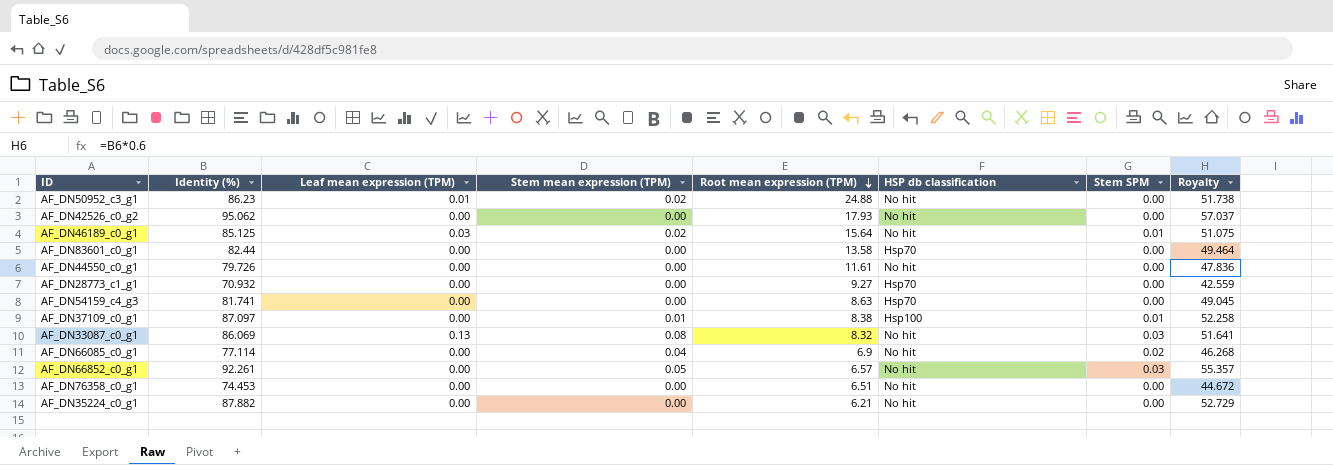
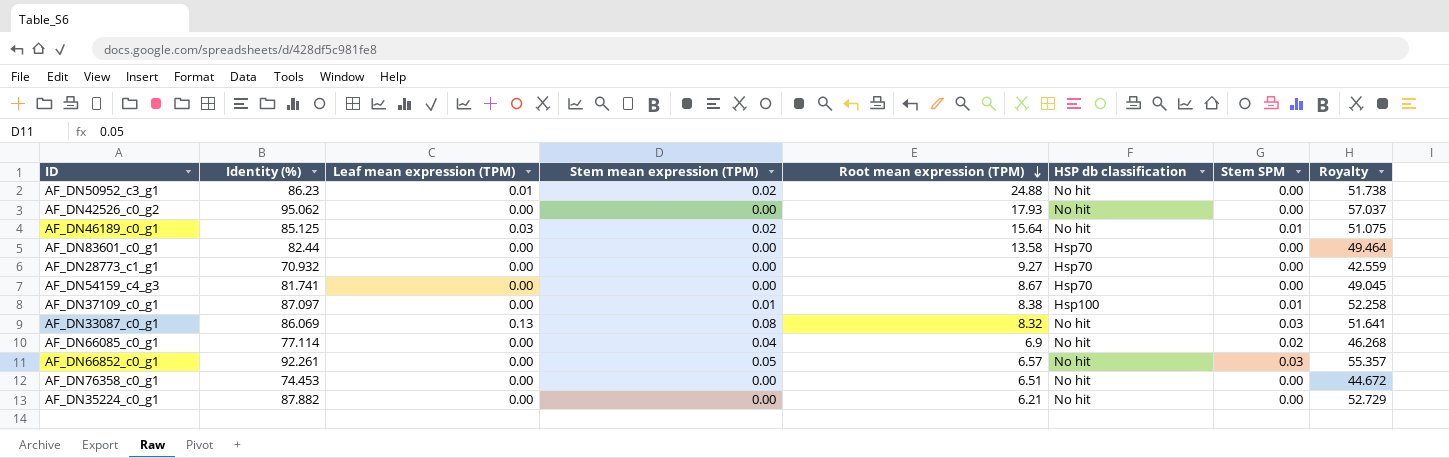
row AF_DN44550_c0_g1: 79.726 | 0.00 | 0.00 | 11.61 | No hit | 0.00 | 47.836 -> none
AF_DN54159_c4_g3 | Root mean expression (TPM): 8.63 -> 8.67

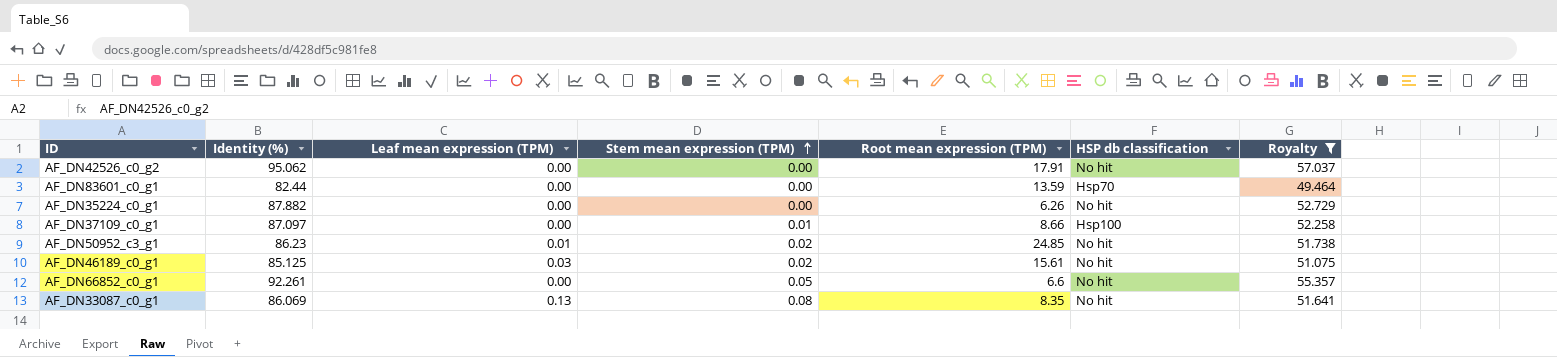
filter: none -> Royalty >= 49.464
row order: Root mean expression (TPM) descending -> Stem mean expression (TPM) ascending
column Stem SPM | position: 7 -> none
AF_DN42526_c0_g2 | Root mean expression (TPM): 17.93 -> 17.91
AF_DN83601_c0_g1 | Root mean expression (TPM): 13.58 -> 13.59
AF_DN35224_c0_g1 | Root mean expression (TPM): 6.21 -> 6.26
AF_DN37109_c0_g1 | Root mean expression (TPM): 8.38 -> 8.66
AF_DN50952_c3_g1 | Root mean expression (TPM): 24.88 -> 24.85
AF_DN46189_c0_g1 | Root mean expression (TPM): 15.64 -> 15.61
AF_DN66852_c0_g1 | Root mean expression (TPM): 6.57 -> 6.6
AF_DN33087_c0_g1 | Root mean expression (TPM): 8.32 -> 8.35

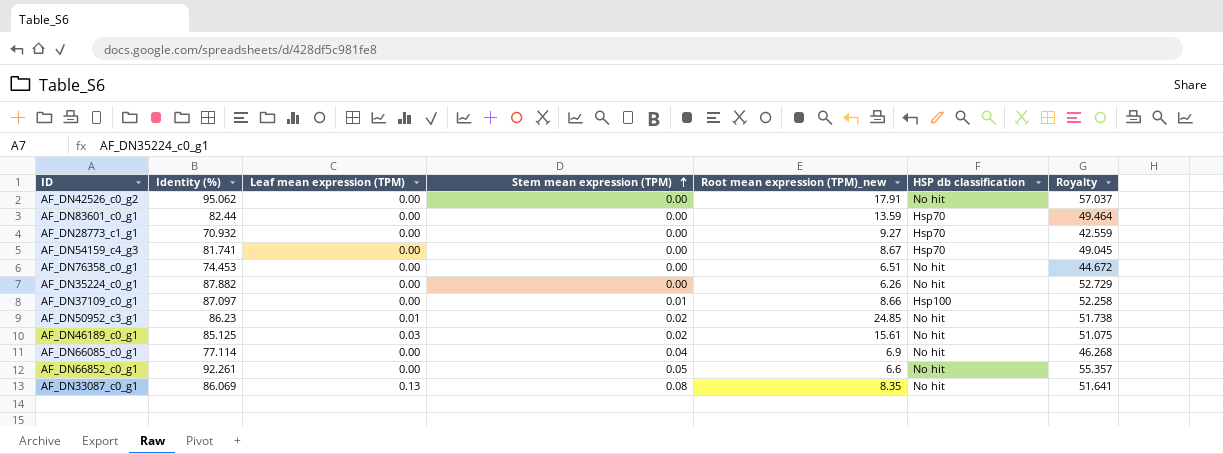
filter: Royalty >= 49.464 -> none
column name: Root mean expression (TPM) -> Root mean expression (TPM)_new

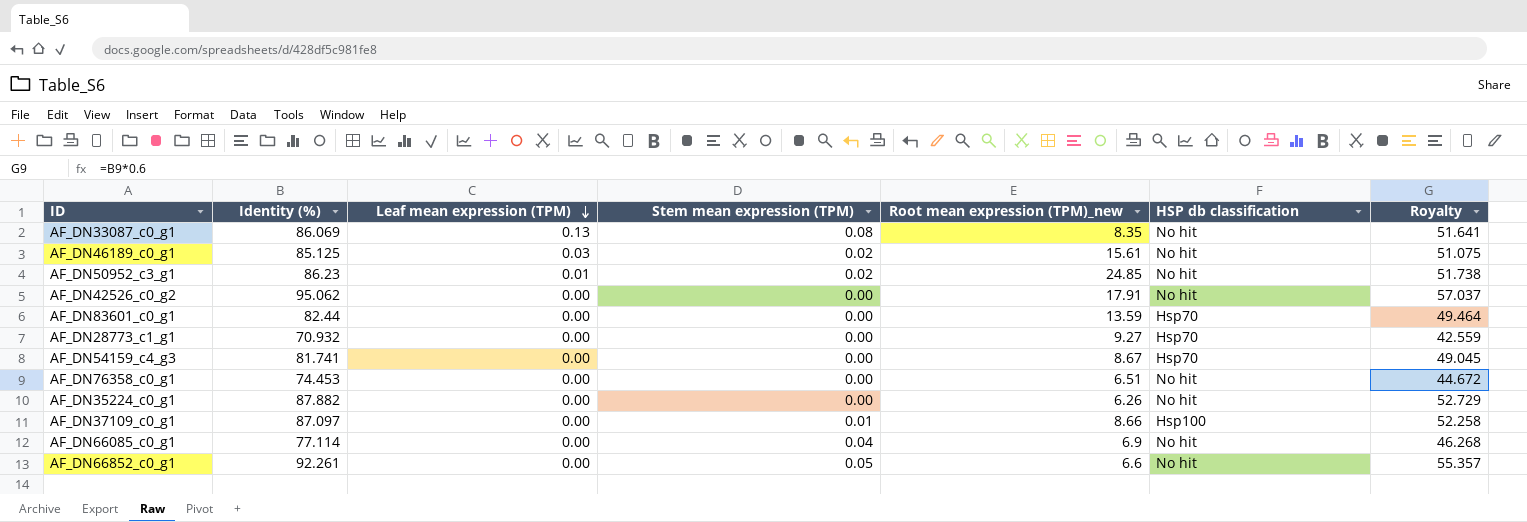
row order: Stem mean expression (TPM) ascending -> Leaf mean expression (TPM) descending

